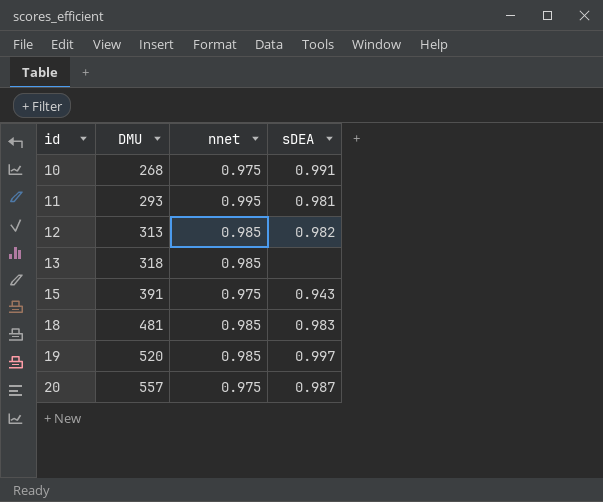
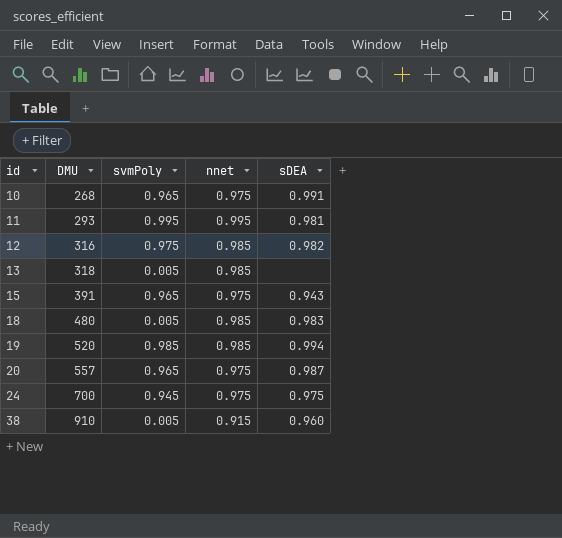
column svmPoly | position: none -> 3
12 | DMU: 313 -> 316
18 | DMU: 481 -> 480
19 | sDEA: 0.997 -> 0.994
row 24: none -> 700 | 0.945 | 0.975 | 0.975
row 38: none -> 910 | 0.005 | 0.915 | 0.960

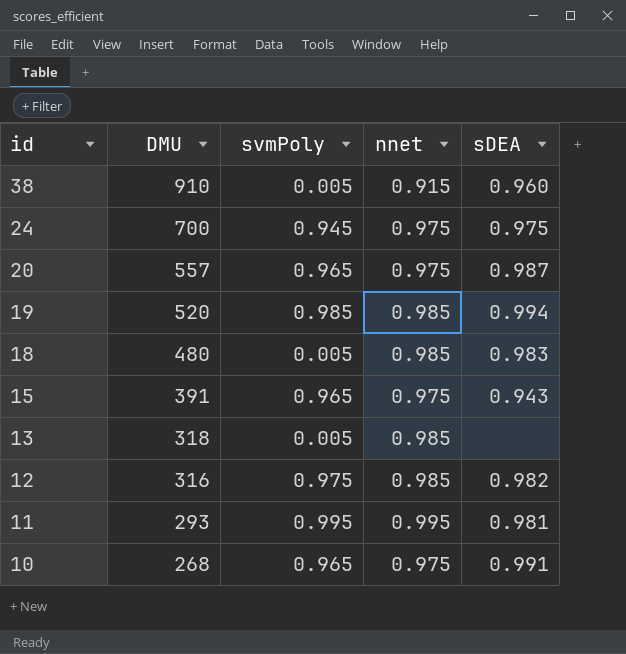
row order: id ascending -> id descending

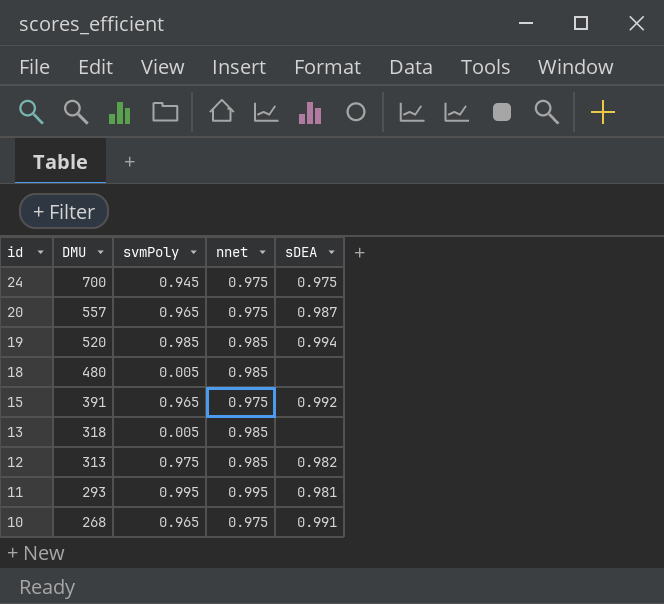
row 38: 910 | 0.005 | 0.915 | 0.960 -> none
18 | sDEA: 0.983 -> none
15 | sDEA: 0.943 -> 0.992
12 | DMU: 316 -> 313

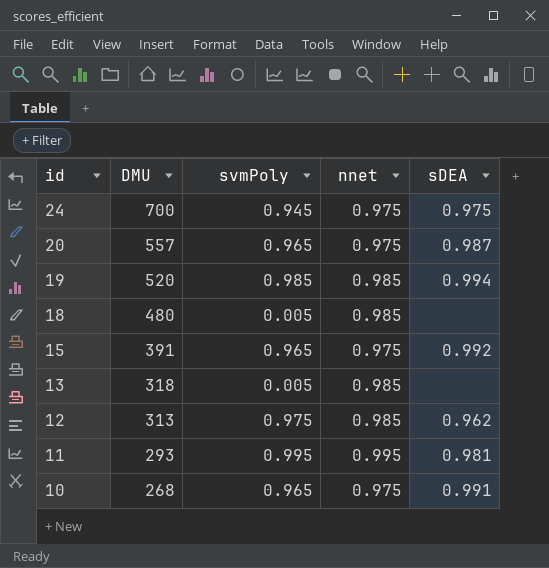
12 | sDEA: 0.982 -> 0.962

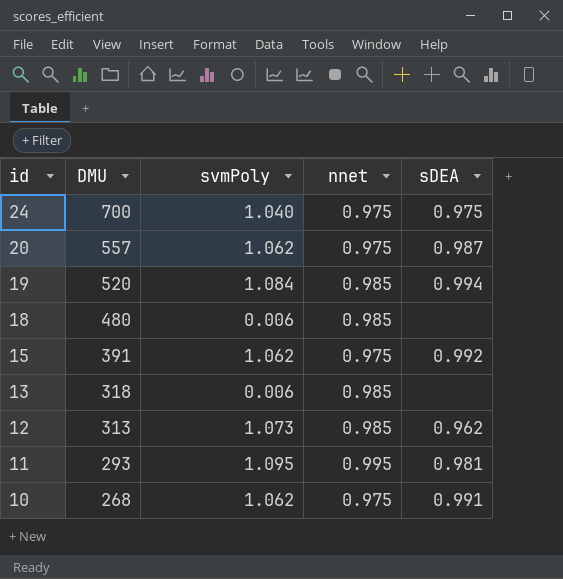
24 | svmPoly: 0.945 -> 1.040
20 | svmPoly: 0.965 -> 1.062
19 | svmPoly: 0.985 -> 1.084
18 | svmPoly: 0.005 -> 0.006
15 | svmPoly: 0.965 -> 1.062
13 | svmPoly: 0.005 -> 0.006
12 | svmPoly: 0.975 -> 1.073
11 | svmPoly: 0.995 -> 1.095
10 | svmPoly: 0.965 -> 1.062

